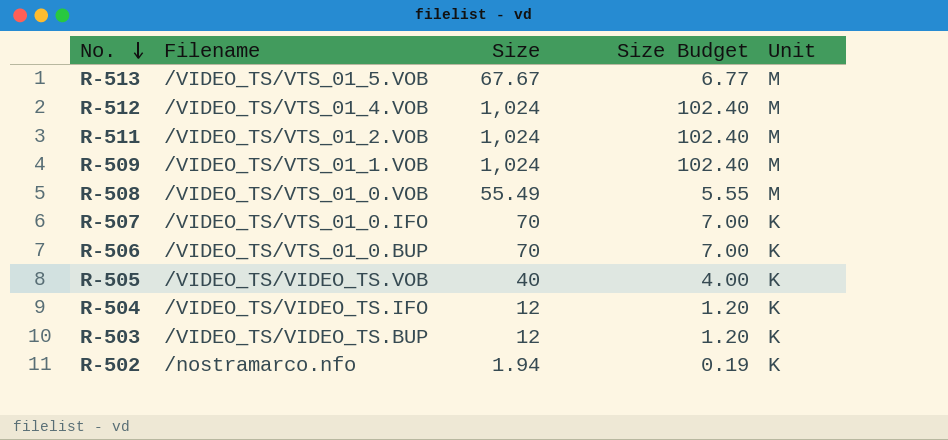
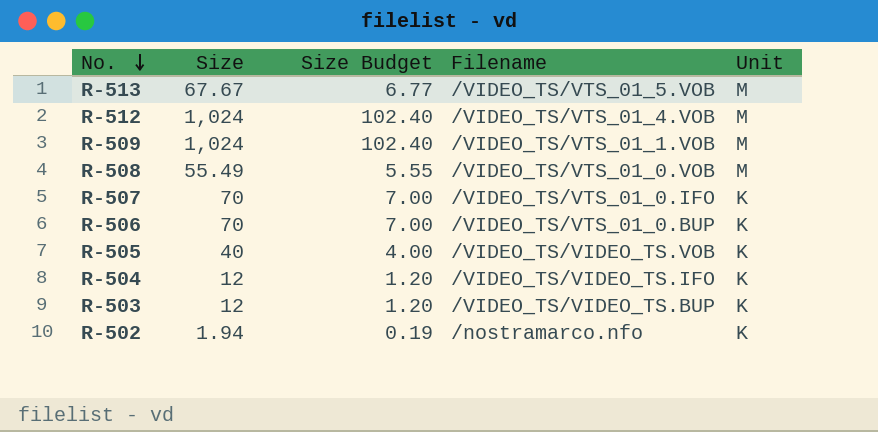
column Filename | position: 2 -> 4
row R-511: /VIDEO_TS/VTS_01_2.VOB | 1,024 | 102.40 | M -> none

